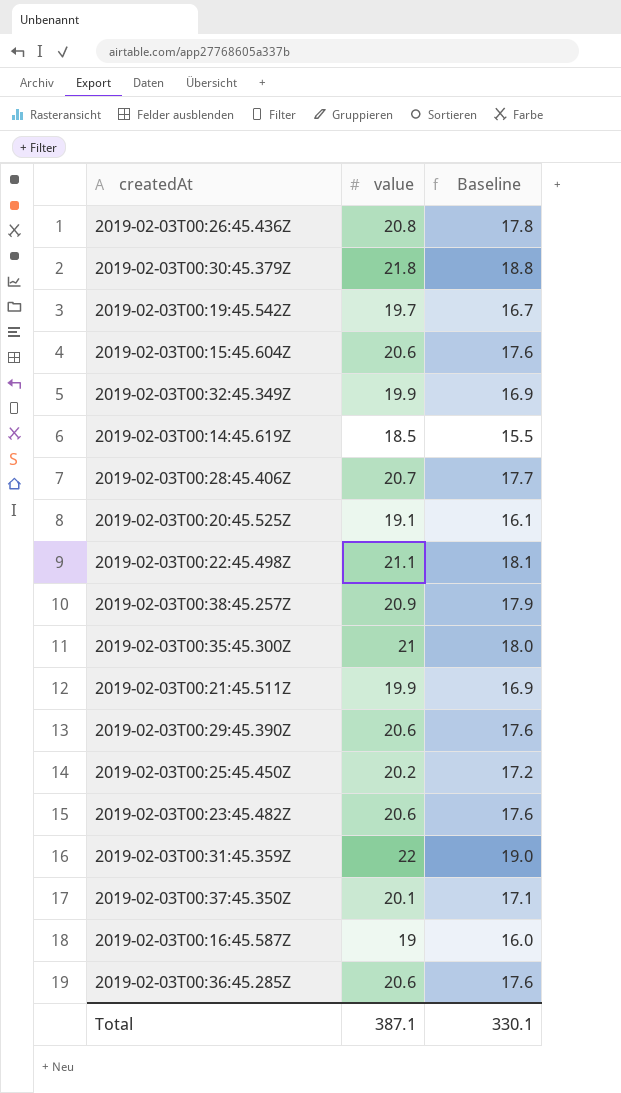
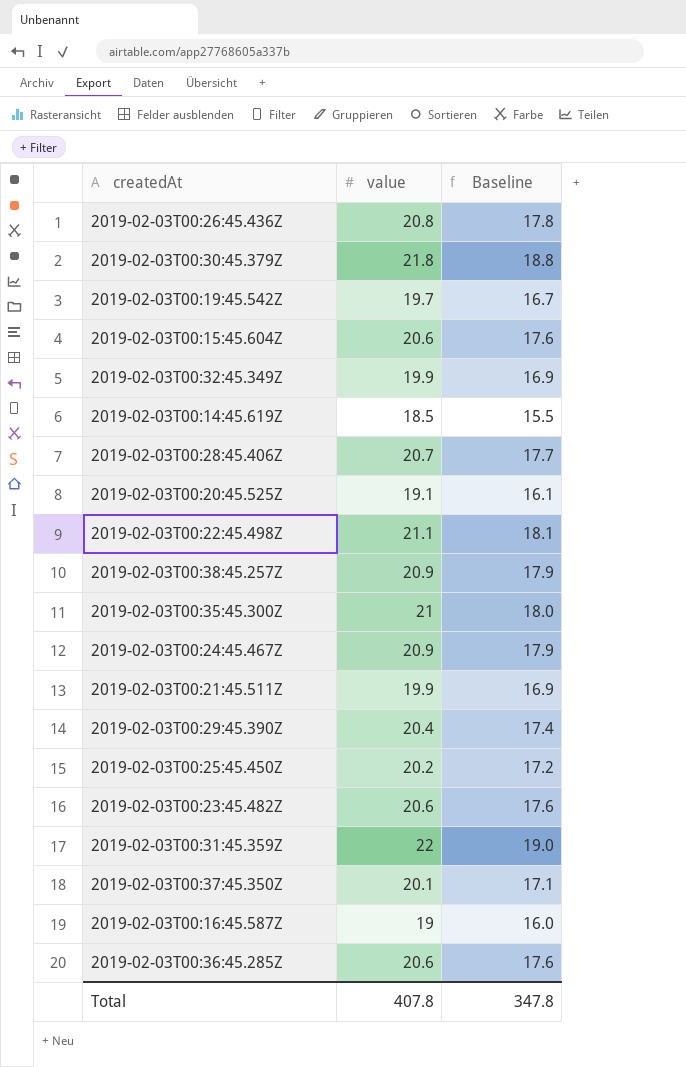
row 2019-02-03T00:24:45.467Z: none -> 20.9 | 17.9
2019-02-03T00:29:45.390Z | value: 20.6 -> 20.4
2019-02-03T00:29:45.390Z | Baseline: 17.6 -> 17.4
Total | value: 387.1 -> 407.8
Total | Baseline: 330.1 -> 347.8

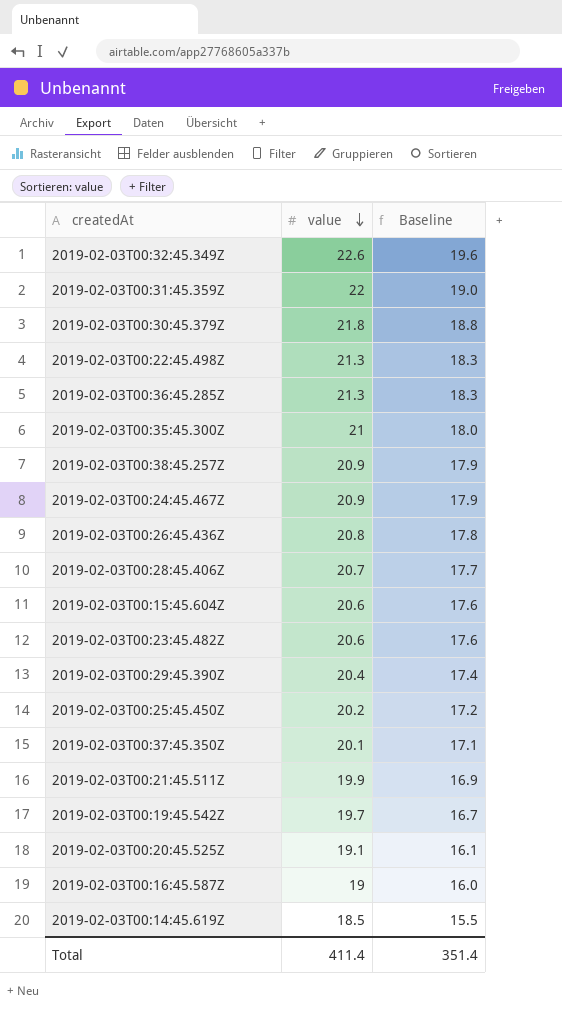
row order: none -> value descending
2019-02-03T00:32:45.349Z | value: 19.9 -> 22.6
2019-02-03T00:32:45.349Z | Baseline: 16.9 -> 19.6
2019-02-03T00:22:45.498Z | value: 21.1 -> 21.3
2019-02-03T00:22:45.498Z | Baseline: 18.1 -> 18.3
2019-02-03T00:36:45.285Z | value: 20.6 -> 21.3
2019-02-03T00:36:45.285Z | Baseline: 17.6 -> 18.3
Total | value: 407.8 -> 411.4
Total | Baseline: 347.8 -> 351.4

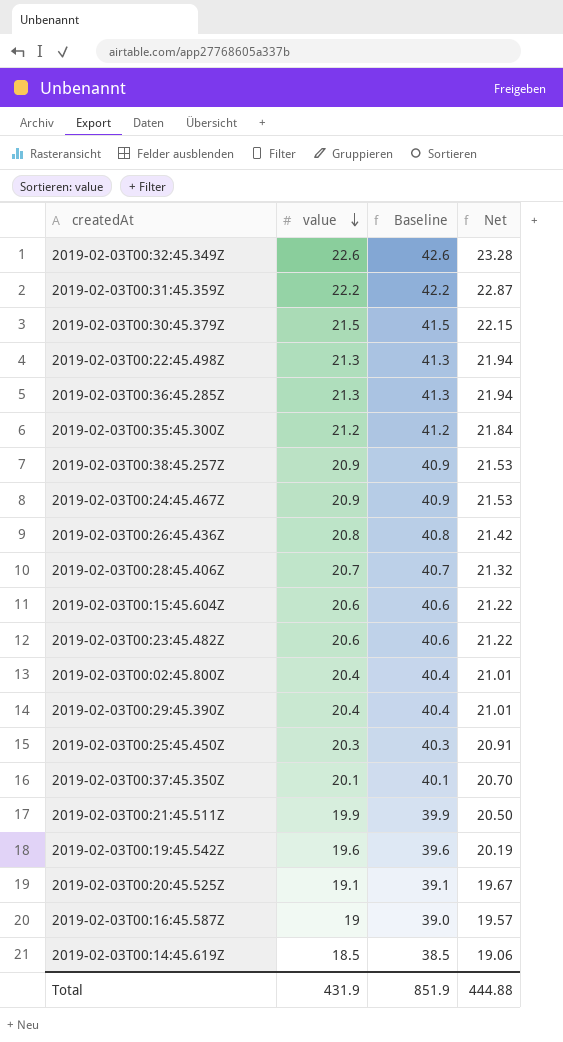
column Baseline | formula: [value] - 3 -> [value] + 20
column Net | formula: none -> [value] * 1.03
2019-02-03T00:31:45.359Z | value: 22 -> 22.2
2019-02-03T00:30:45.379Z | value: 21.8 -> 21.5
2019-02-03T00:35:45.300Z | value: 21 -> 21.2
row 2019-02-03T00:02:45.800Z: none -> 20.4 | 40.4 | 21.01
2019-02-03T00:25:45.450Z | value: 20.2 -> 20.3
2019-02-03T00:19:45.542Z | value: 19.7 -> 19.6
Total | value: 411.4 -> 431.9
Total | Baseline: 351.4 -> 851.9

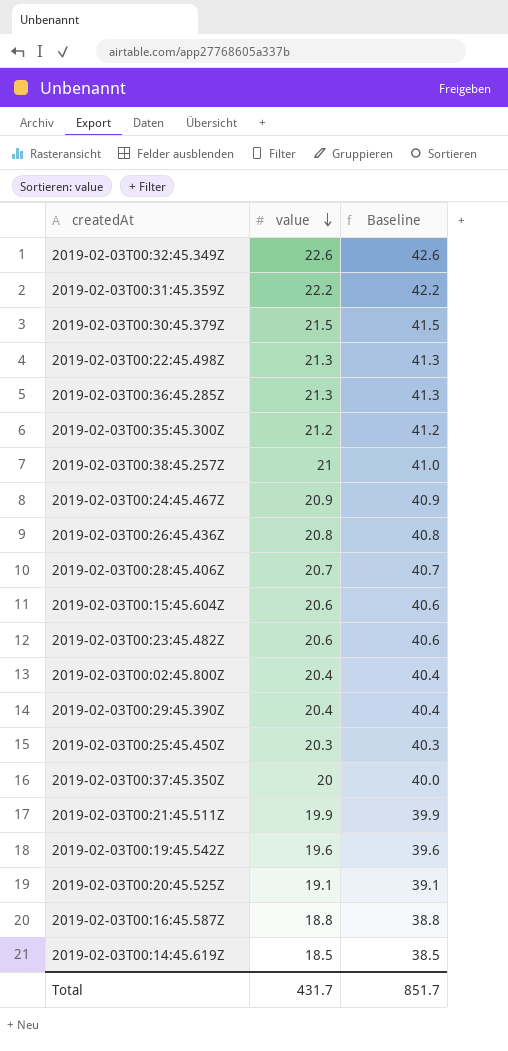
column Net | formula: [value] * 1.03 -> none
2019-02-03T00:38:45.257Z | value: 20.9 -> 21
2019-02-03T00:38:45.257Z | Baseline: 40.9 -> 41.0
2019-02-03T00:37:45.350Z | value: 20.1 -> 20
2019-02-03T00:37:45.350Z | Baseline: 40.1 -> 40.0
2019-02-03T00:16:45.587Z | value: 19 -> 18.8
2019-02-03T00:16:45.587Z | Baseline: 39.0 -> 38.8
Total | value: 431.9 -> 431.7
Total | Baseline: 851.9 -> 851.7

